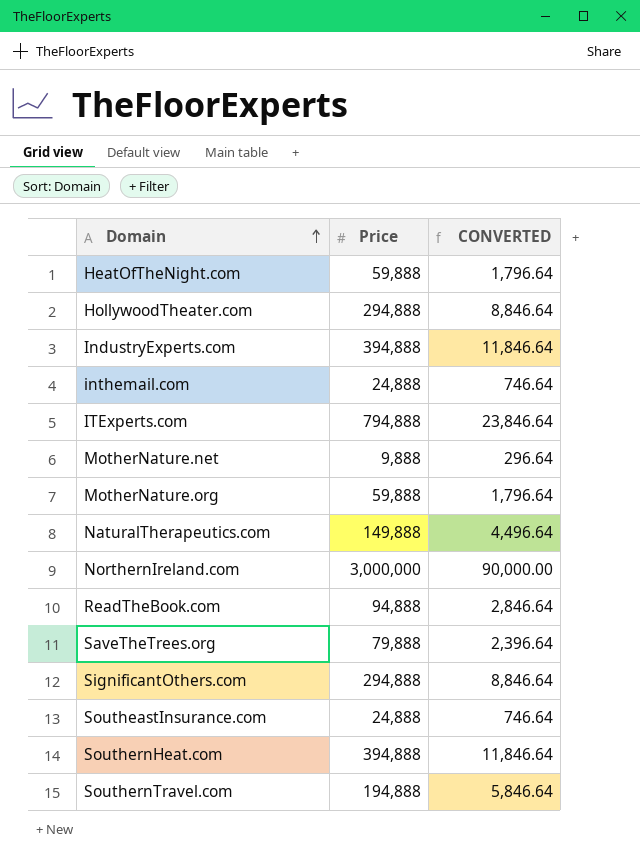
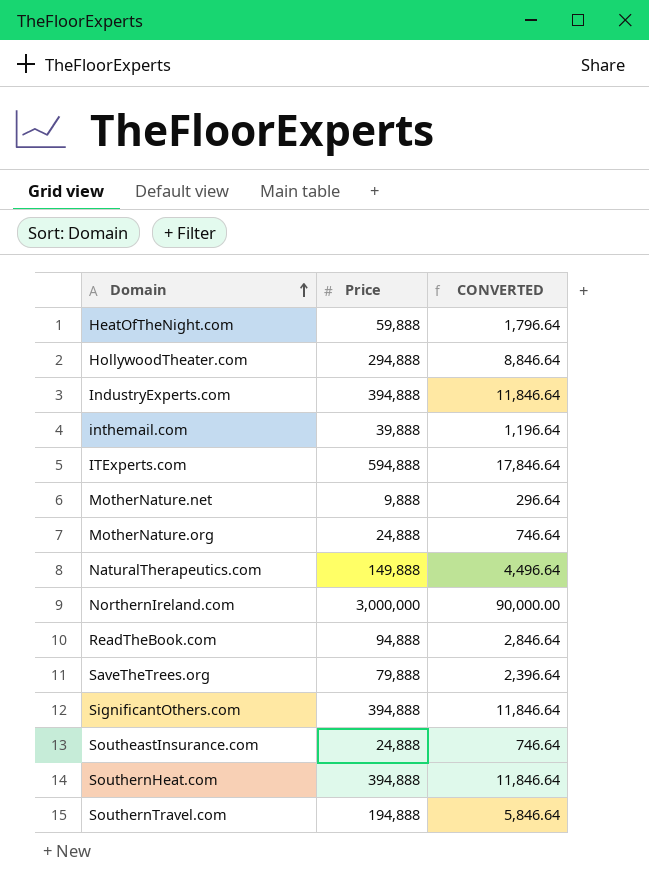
inthemail.com | Price: 24,888 -> 39,888
inthemail.com | CONVERTED: 746.64 -> 1,196.64
ITExperts.com | Price: 794,888 -> 594,888
ITExperts.com | CONVERTED: 23,846.64 -> 17,846.64
MotherNature.org | Price: 59,888 -> 24,888
MotherNature.org | CONVERTED: 1,796.64 -> 746.64
SignificantOthers.com | Price: 294,888 -> 394,888
SignificantOthers.com | CONVERTED: 8,846.64 -> 11,846.64

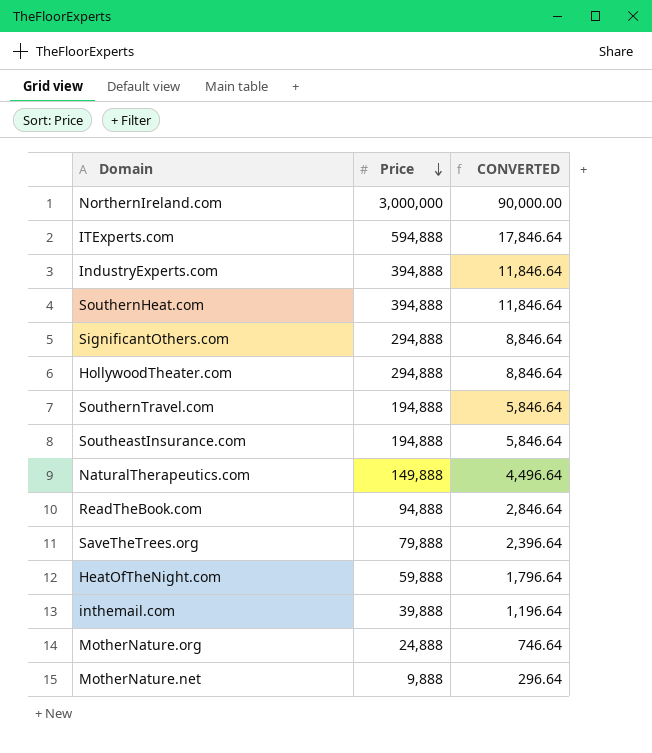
row order: Domain ascending -> Price descending
SignificantOthers.com | Price: 394,888 -> 294,888
SignificantOthers.com | CONVERTED: 11,846.64 -> 8,846.64
SoutheastInsurance.com | Price: 24,888 -> 194,888
SoutheastInsurance.com | CONVERTED: 746.64 -> 5,846.64

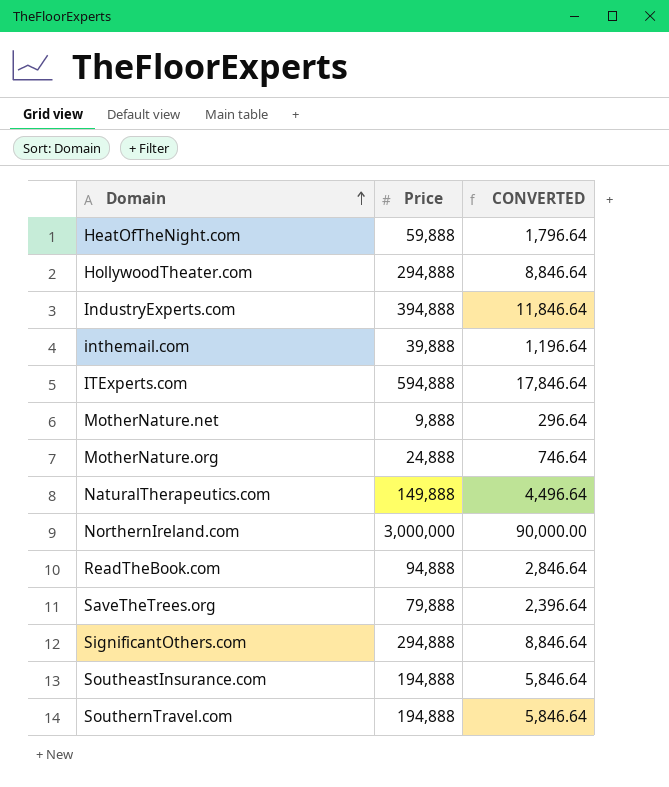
row order: Price descending -> Domain ascending
row SouthernHeat.com: 394,888 | 11,846.64 -> none

